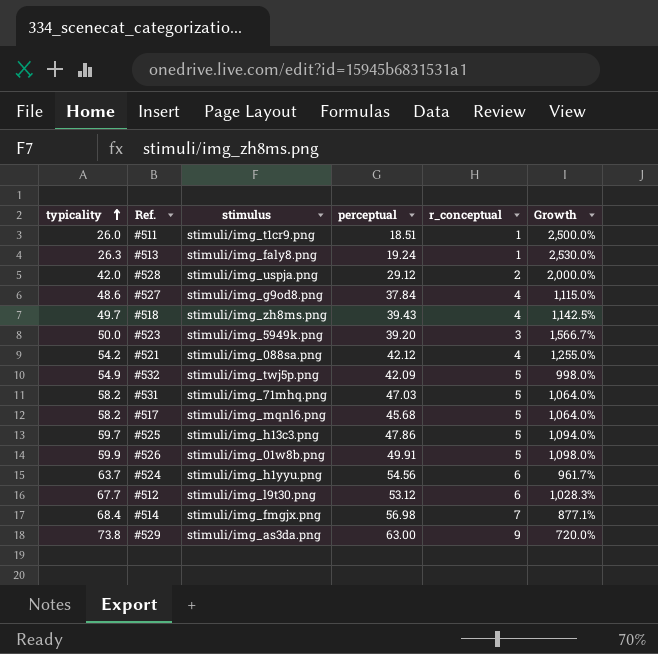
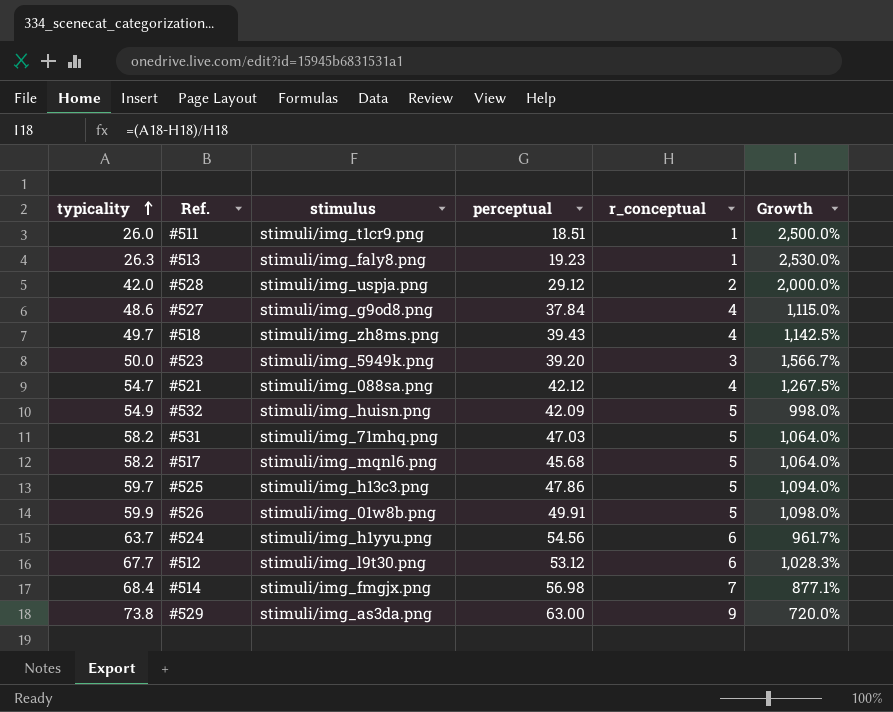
#513 | perceptual: 19.24 -> 19.23
#521 | typicality: 54.2 -> 54.7
#521 | Growth: 1,255.0% -> 1,267.5%
#532 | stimulus: stimuli/img_twj5p.png -> stimuli/img_huisn.png

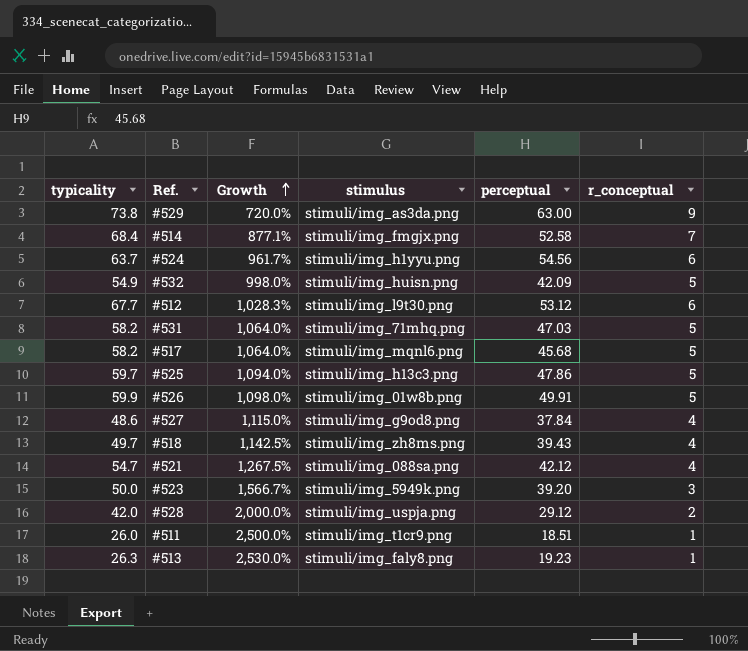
row order: typicality ascending -> Growth ascending
column Growth | position: 6 -> 3
#514 | perceptual: 56.98 -> 52.58

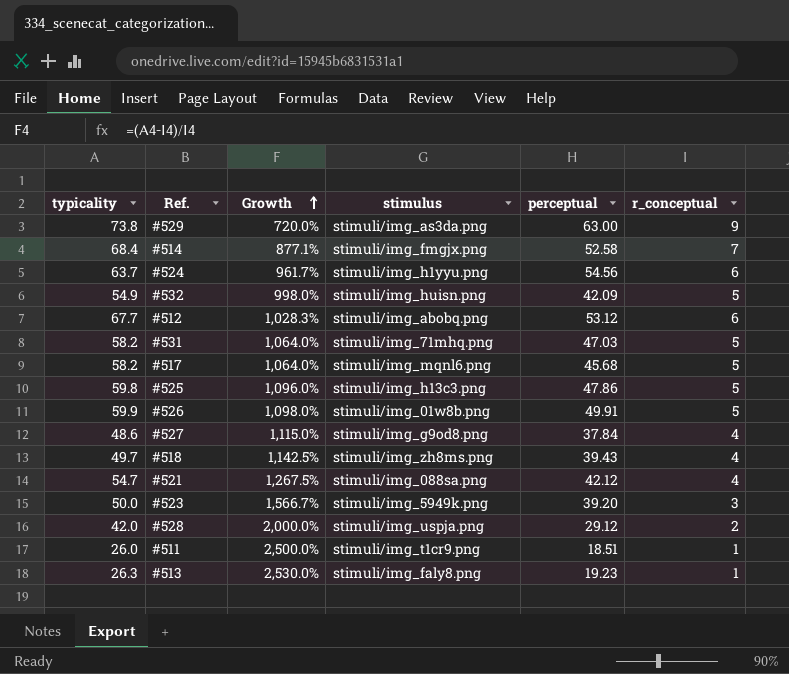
#512 | stimulus: stimuli/img_l9t30.png -> stimuli/img_abobq.png
#525 | typicality: 59.7 -> 59.8
#525 | Growth: 1,094.0% -> 1,096.0%

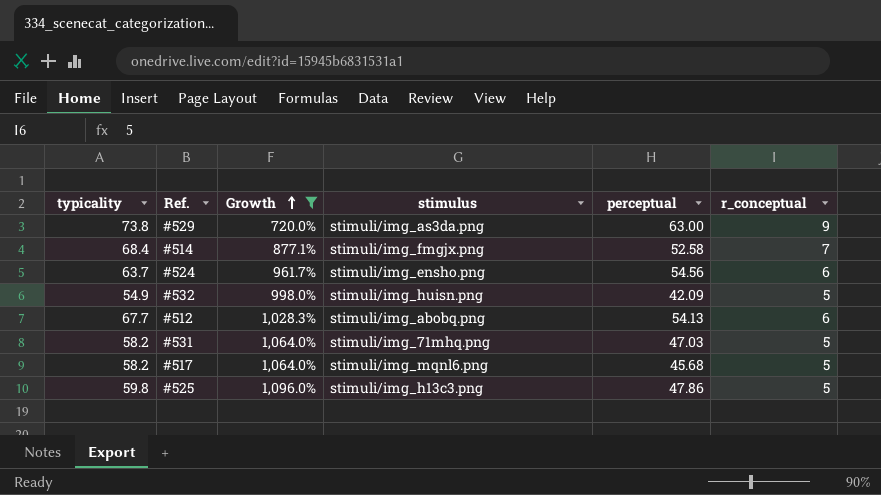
filter: none -> Growth <= 1,096.0%
#524 | stimulus: stimuli/img_h1yyu.png -> stimuli/img_ensho.png
#512 | perceptual: 53.12 -> 54.13

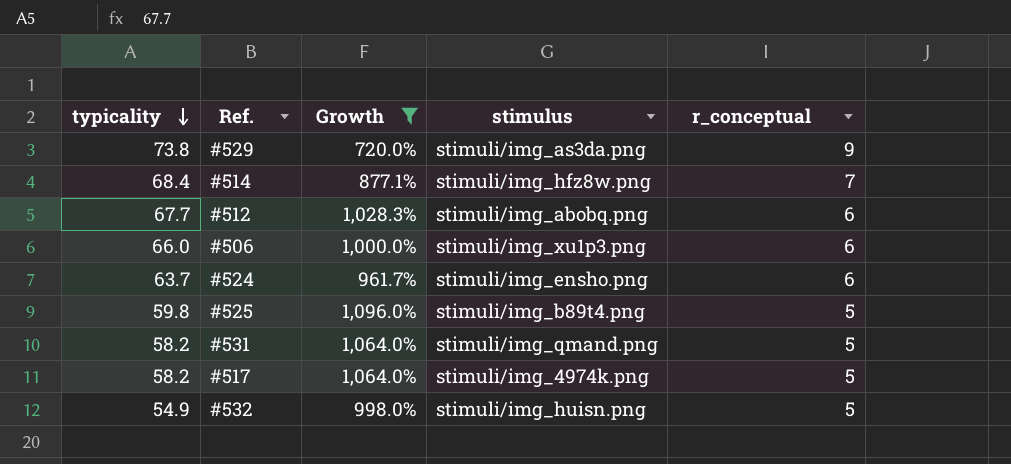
row order: Growth ascending -> typicality descending
column perceptual | position: 5 -> none
#514 | stimulus: stimuli/img_fmgjx.png -> stimuli/img_hfz8w.png
row #506: none -> 66.0 | 1,000.0% | stimuli/img_xu1p3.png | 6
#525 | stimulus: stimuli/img_h13c3.png -> stimuli/img_b89t4.png
#531 | stimulus: stimuli/img_71mhq.png -> stimuli/img_qmand.png
#517 | stimulus: stimuli/img_mqnl6.png -> stimuli/img_4974k.png

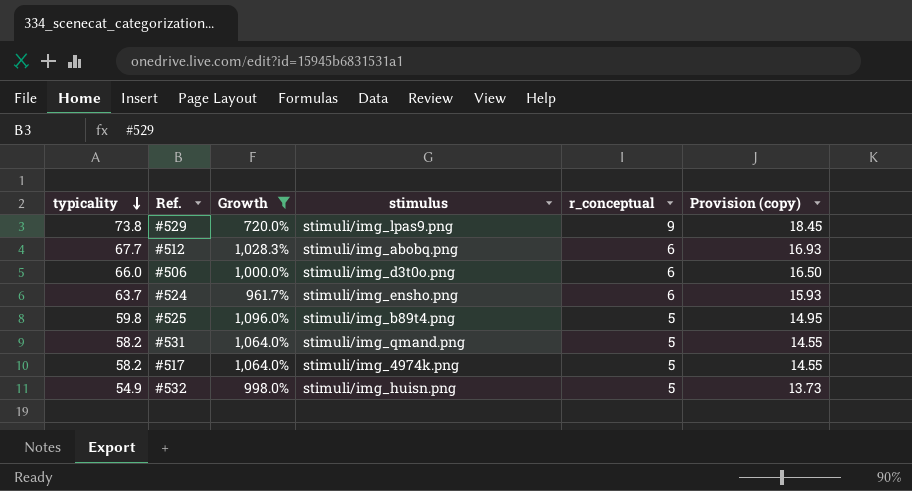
column Provision (copy) | formula: none -> [typicality] * 0.25
row #514: 68.4 | 877.1% | stimuli/img_hfz8w.png | 7 -> none
#529 | stimulus: stimuli/img_as3da.png -> stimuli/img_lpas9.png
#506 | stimulus: stimuli/img_xu1p3.png -> stimuli/img_d3t0o.png

